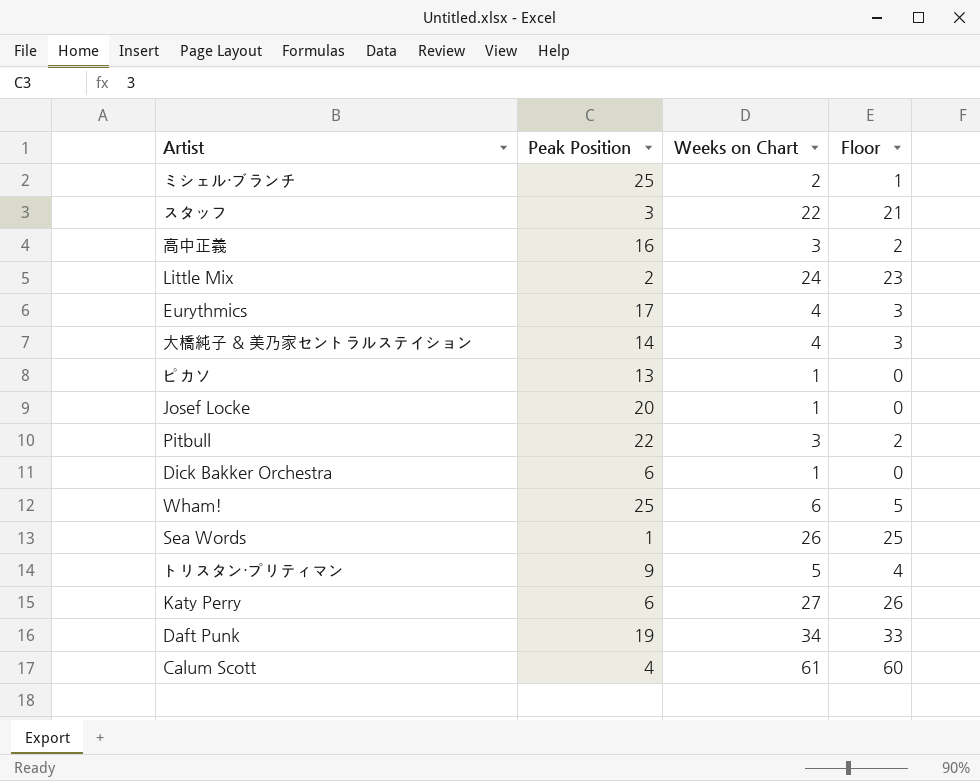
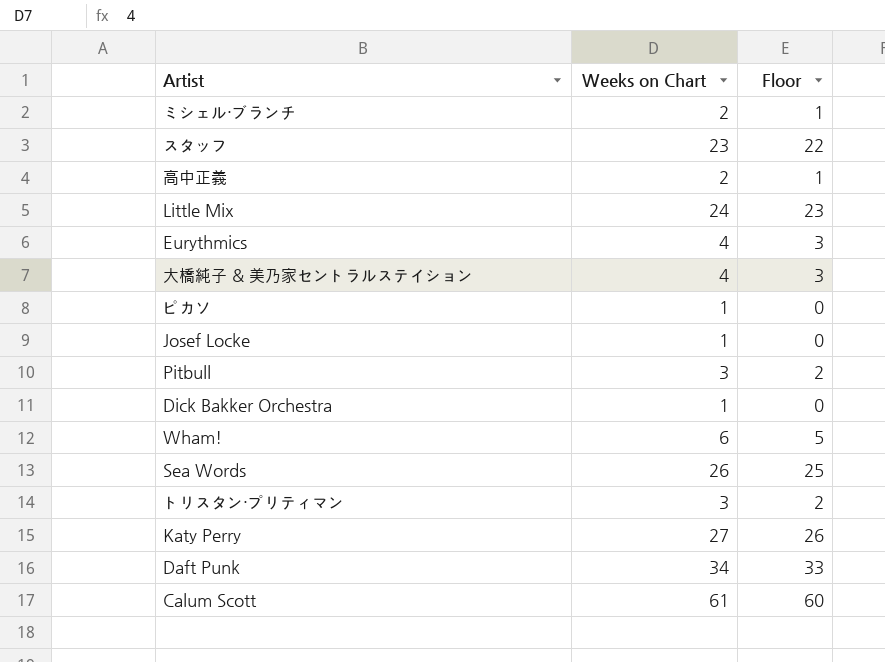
column Peak Position | position: 2 -> none
スタッフ | Weeks on Chart: 22 -> 23
スタッフ | Floor: 21 -> 22
高中正義 | Weeks on Chart: 3 -> 2
高中正義 | Floor: 2 -> 1
トリスタン・プリティマン | Weeks on Chart: 5 -> 3
トリスタン・プリティマン | Floor: 4 -> 2

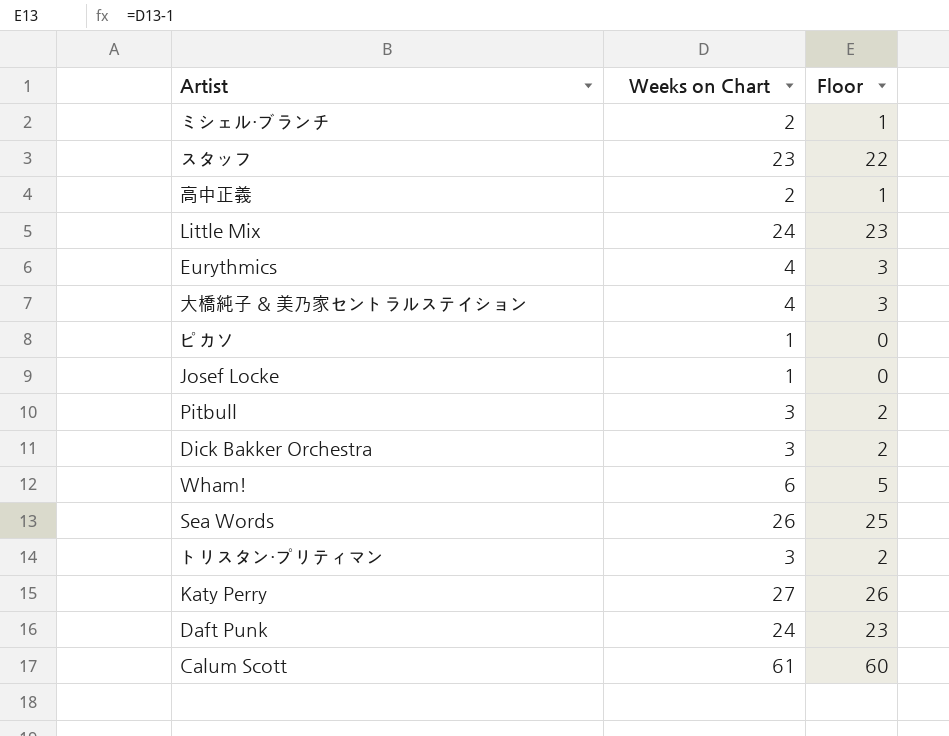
Dick Bakker Orchestra | Weeks on Chart: 1 -> 3
Dick Bakker Orchestra | Floor: 0 -> 2
Daft Punk | Weeks on Chart: 34 -> 24
Daft Punk | Floor: 33 -> 23

